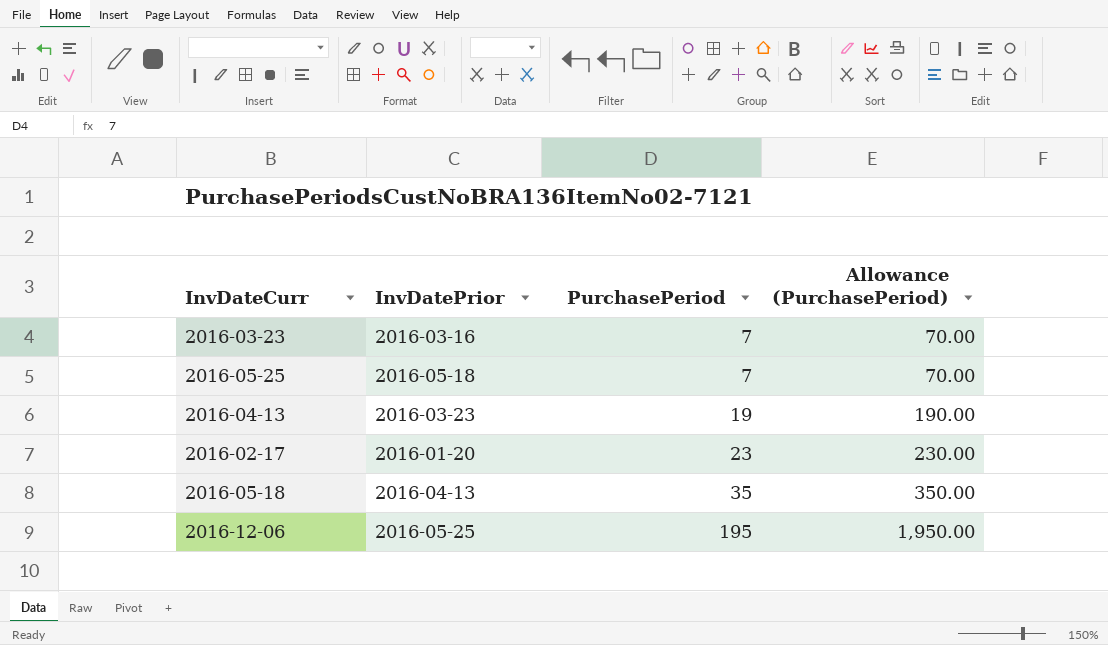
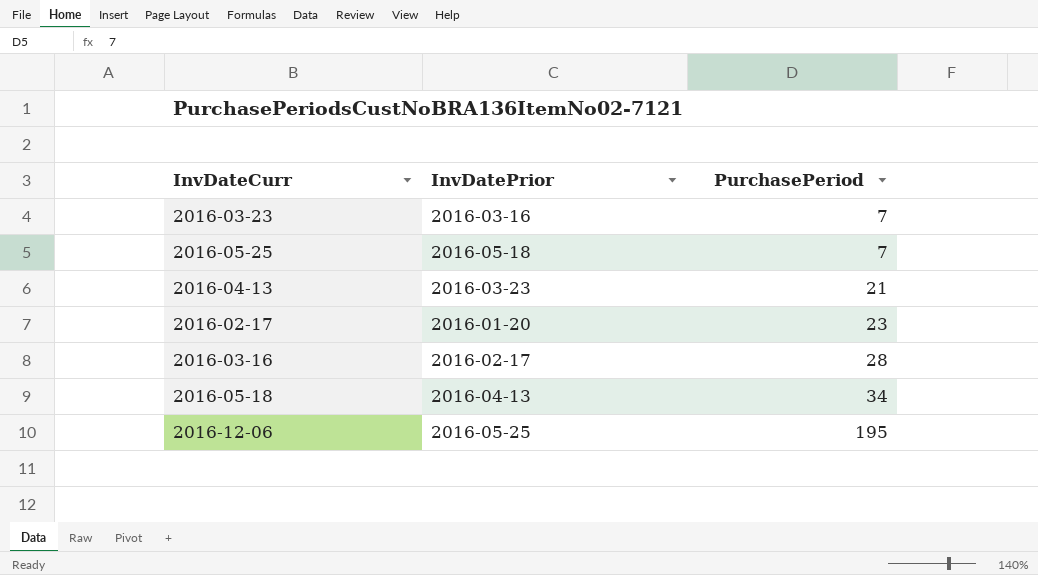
column Allowance (PurchasePeriod) | formula: [PurchasePeriod] * 10 -> none
2016-04-13 | PurchasePeriod: 19 -> 21
row 2016-03-16: none -> 2016-02-17 | 28
2016-05-18 | PurchasePeriod: 35 -> 34

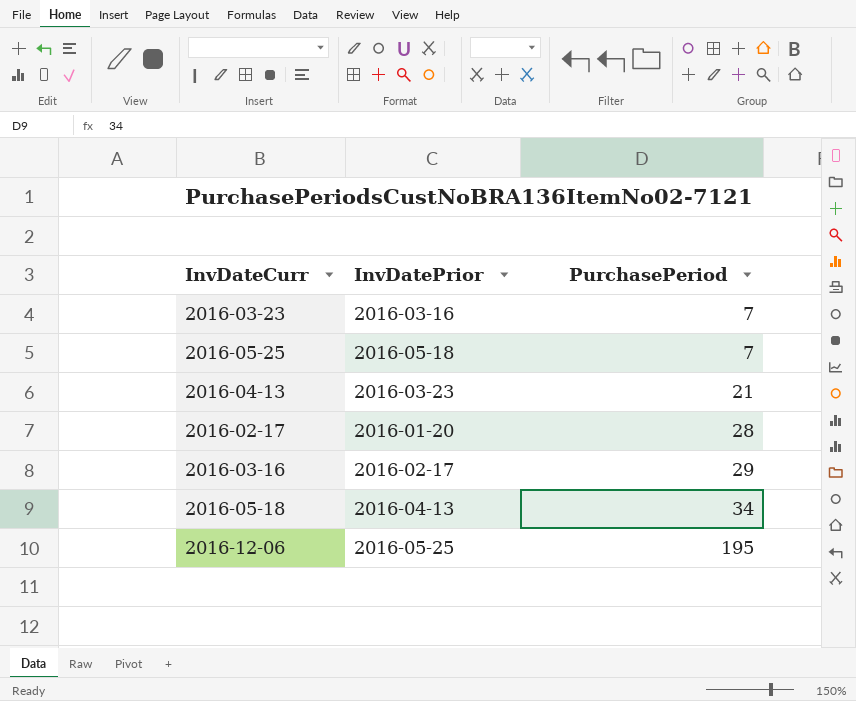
2016-02-17 | PurchasePeriod: 23 -> 28
2016-03-16 | PurchasePeriod: 28 -> 29

